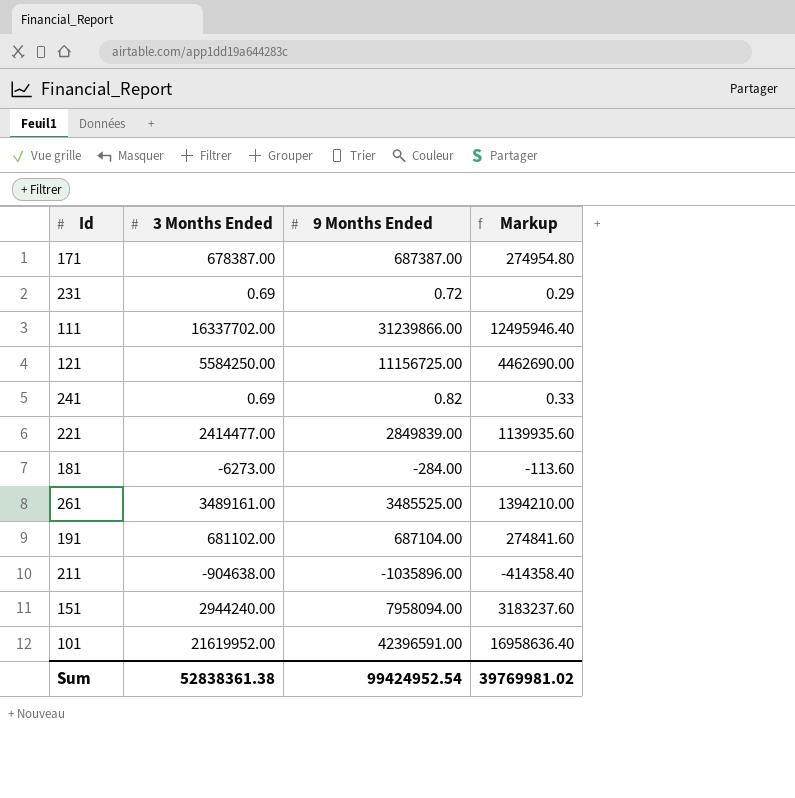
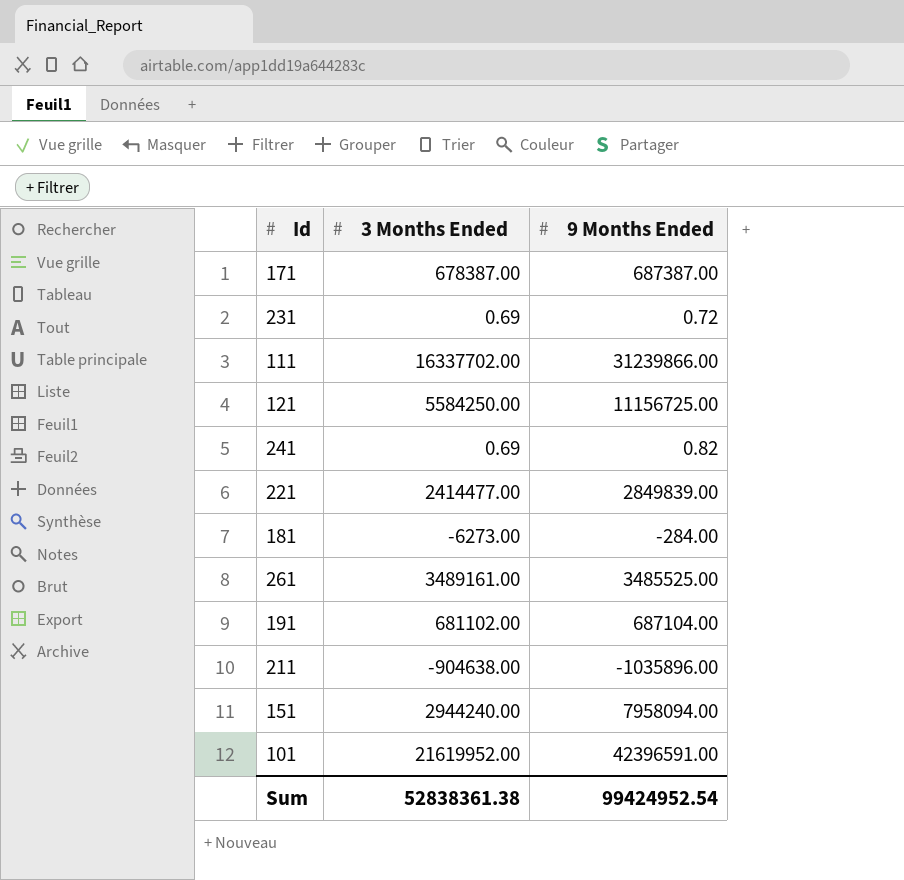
column Markup | formula: [9 Months Ended] * 0.4 -> none

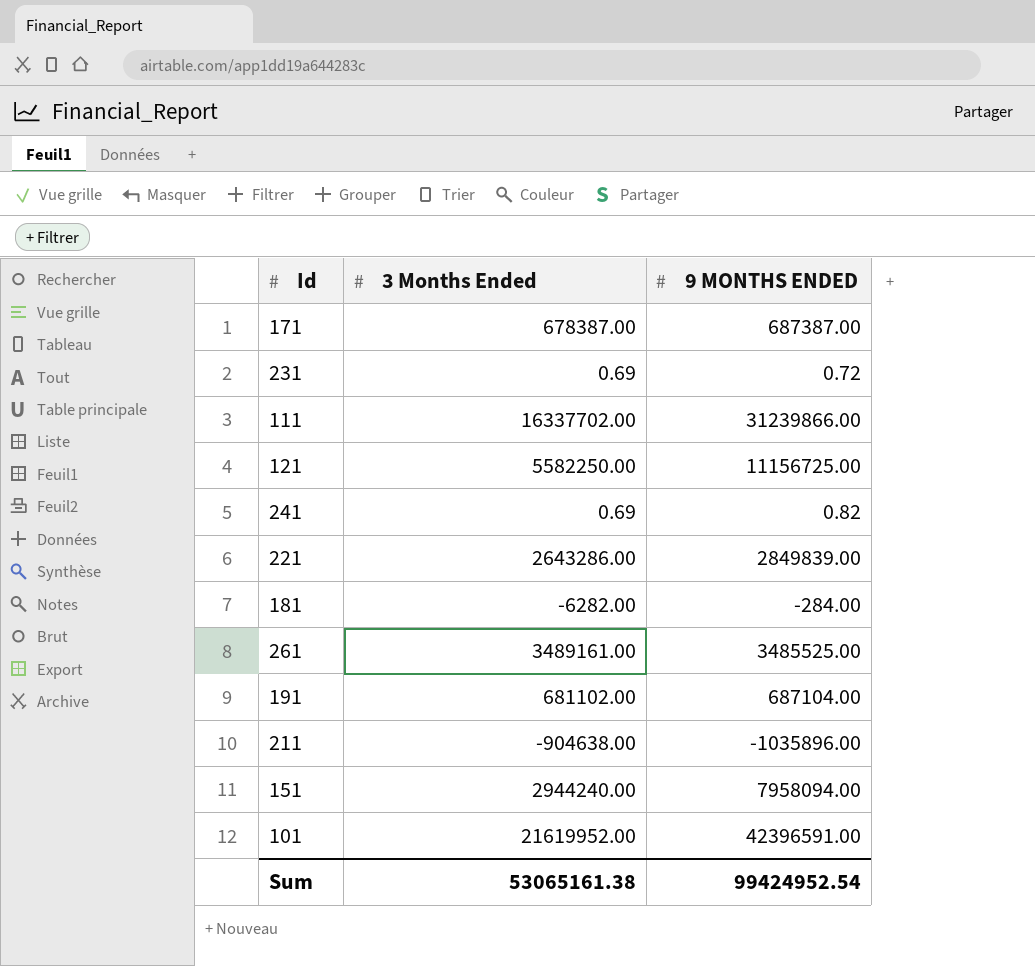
column name: 9 Months Ended -> 9 MONTHS ENDED
121 | 3 Months Ended: 5584250.00 -> 5582250.00
221 | 3 Months Ended: 2414477.00 -> 2643286.00
181 | 3 Months Ended: -6273.00 -> -6282.00
Sum | 3 Months Ended: 52838361.38 -> 53065161.38

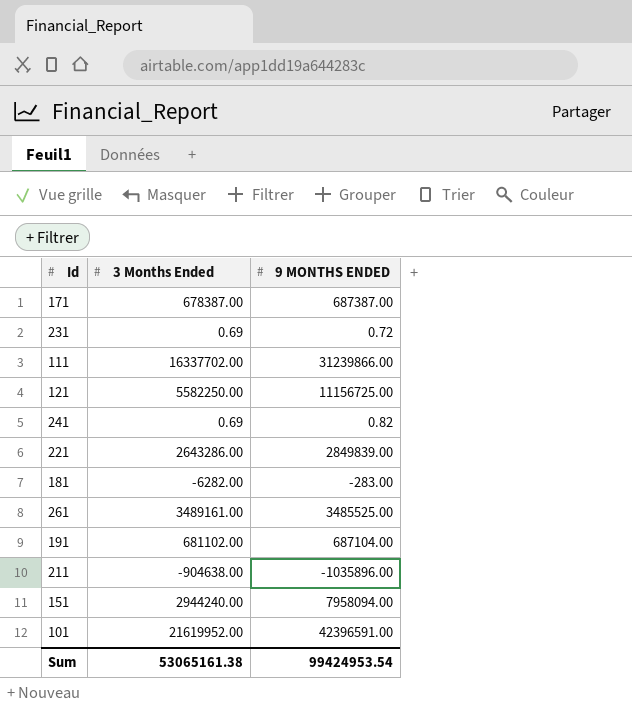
181 | 9 MONTHS ENDED: -284.00 -> -283.00
Sum | 9 MONTHS ENDED: 99424952.54 -> 99424953.54

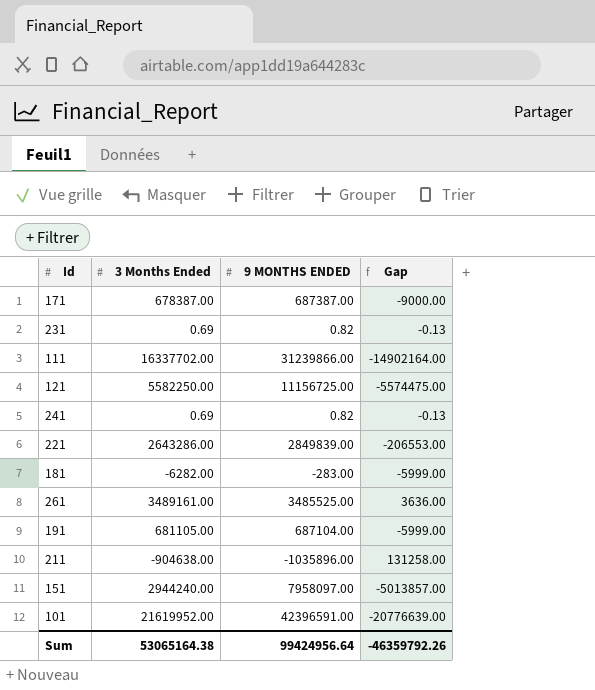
column Gap | formula: none -> [3 Months Ended] - [9 MONTHS ENDED]
231 | 9 MONTHS ENDED: 0.72 -> 0.82
191 | 3 Months Ended: 681102.00 -> 681105.00
151 | 9 MONTHS ENDED: 7958094.00 -> 7958097.00
Sum | 3 Months Ended: 53065161.38 -> 53065164.38
Sum | 9 MONTHS ENDED: 99424953.54 -> 99424956.64

